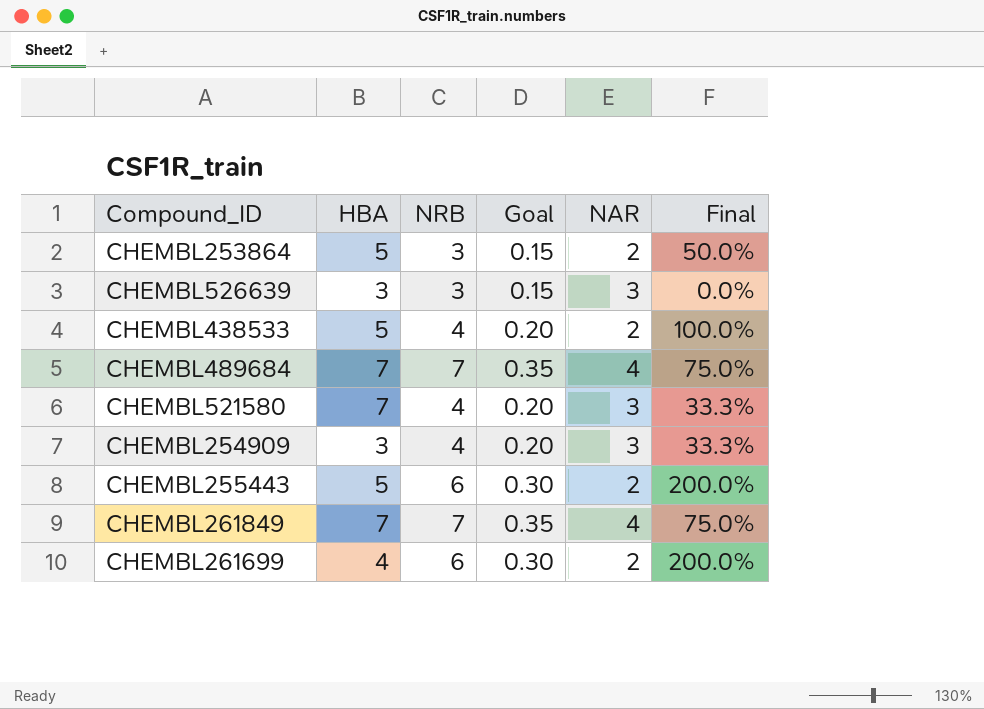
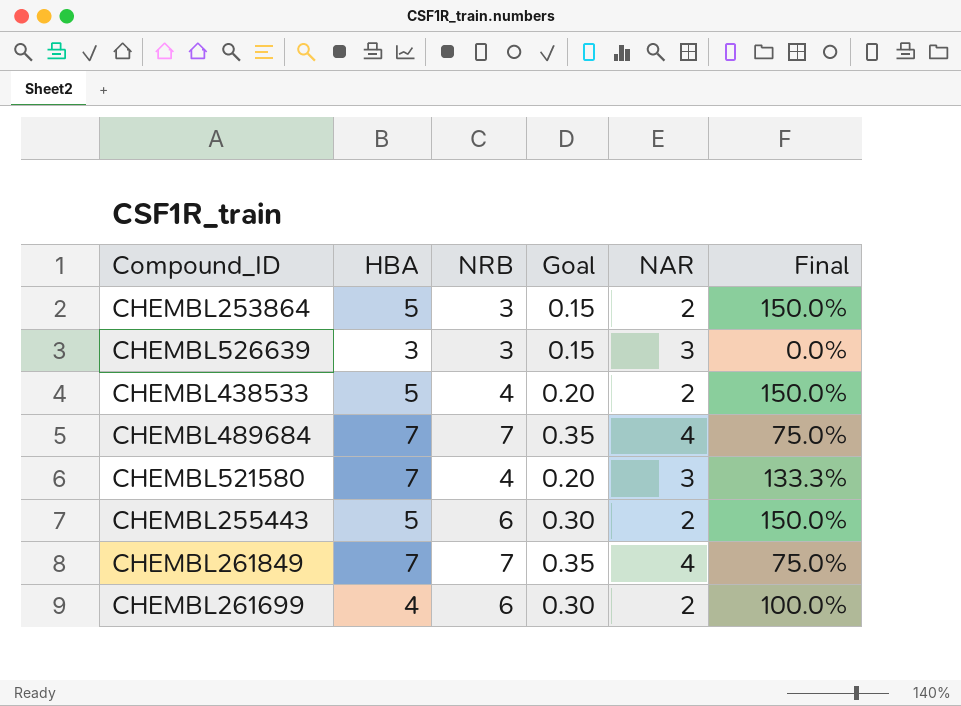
column Final | formula: ([NRB] - [NAR]) / [NAR] -> ([HBA] - [NAR]) / [NAR]
row CHEMBL254909: 3 | 4 | 0.20 | 3 | 33.3% -> none

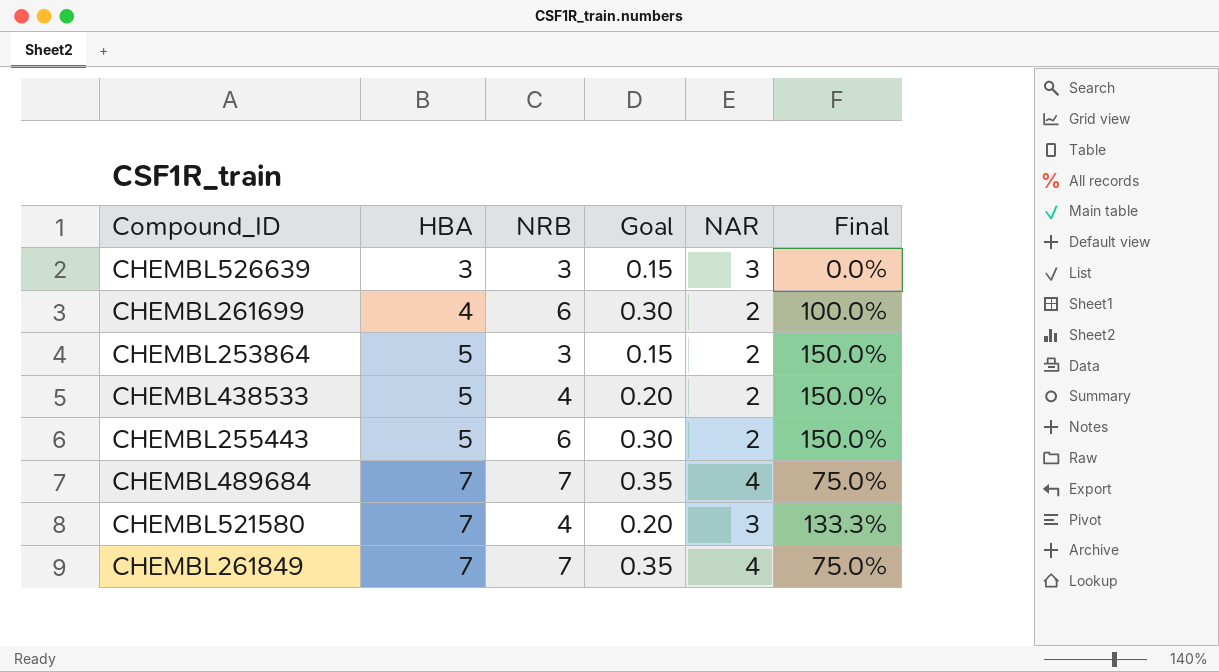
row order: none -> HBA ascending

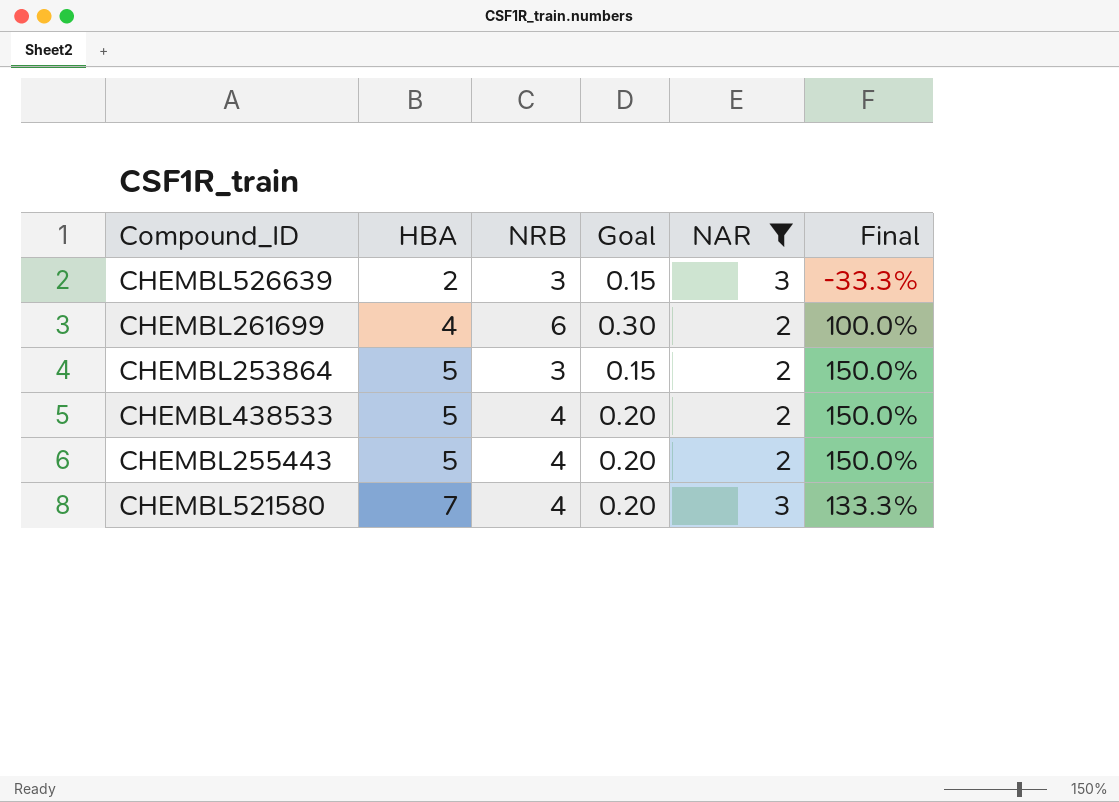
filter: none -> NAR != 4
CHEMBL526639 | HBA: 3 -> 2
CHEMBL526639 | Final: 0.0% -> -33.3%
CHEMBL255443 | NRB: 6 -> 4
CHEMBL255443 | Goal: 0.30 -> 0.20

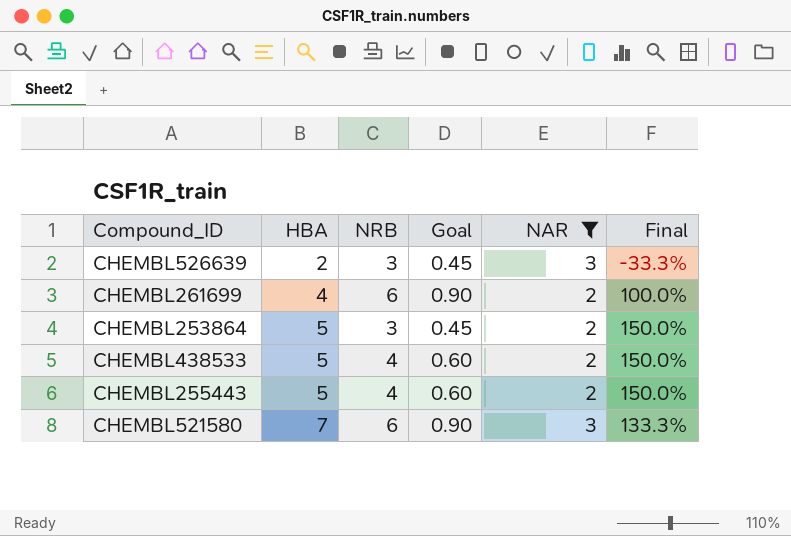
column Goal | formula: [NRB] * 0.05 -> [NRB] * 0.15
CHEMBL521580 | NRB: 4 -> 6

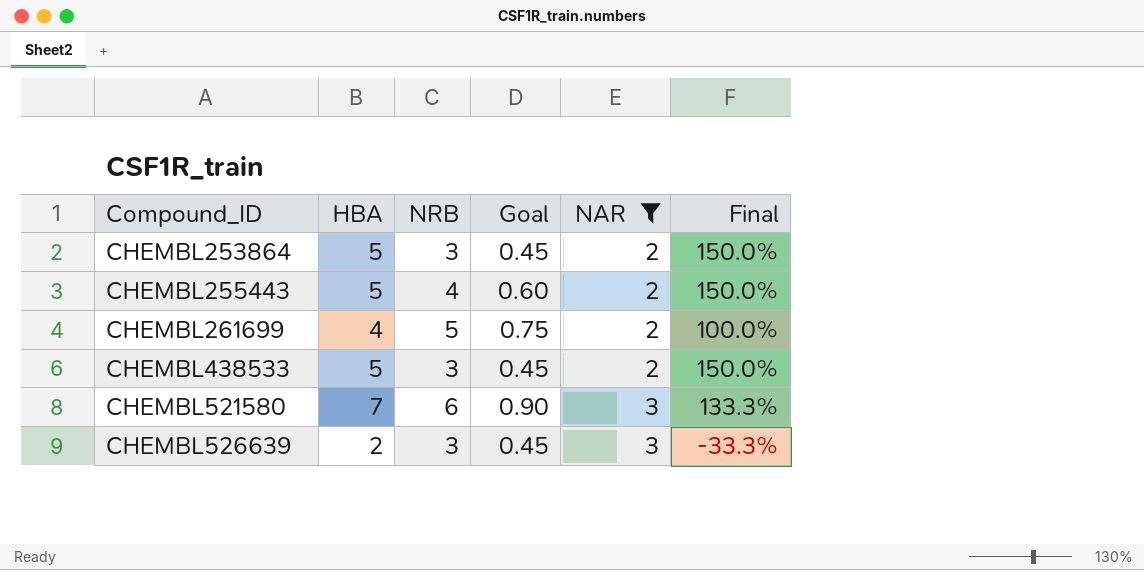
row order: HBA ascending -> Compound_ID ascending
CHEMBL261699 | NRB: 6 -> 5
CHEMBL261699 | Goal: 0.90 -> 0.75
CHEMBL438533 | NRB: 4 -> 3
CHEMBL438533 | Goal: 0.60 -> 0.45

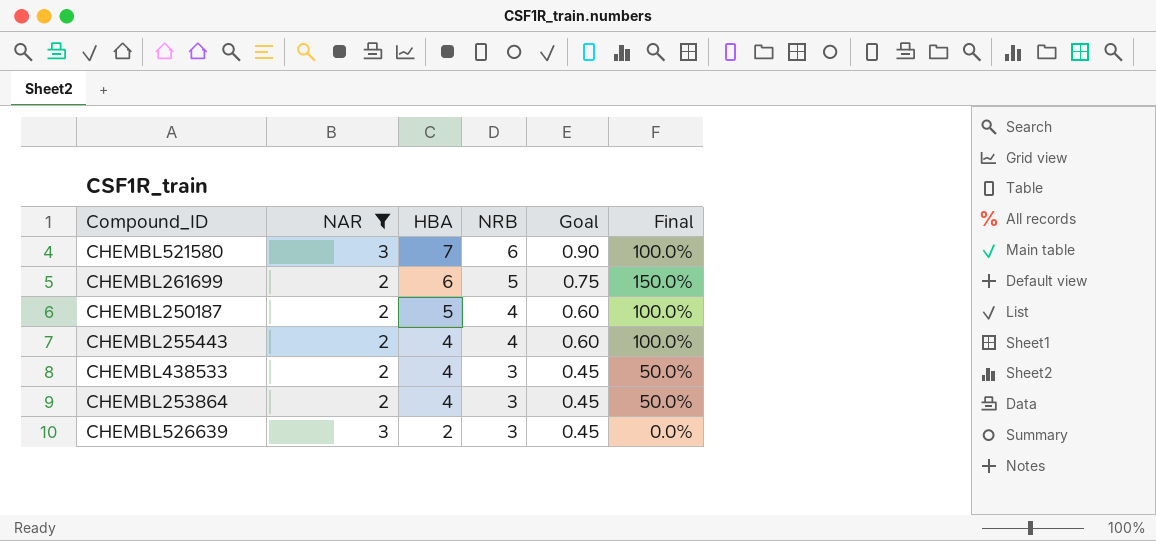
row order: Compound_ID ascending -> HBA descending
column NAR | position: 5 -> 2
column Final | formula: ([HBA] - [NAR]) / [NAR] -> ([NRB] - [NAR]) / [NAR]
CHEMBL261699 | HBA: 4 -> 6
row CHEMBL250187: none -> 2 | 5 | 4 | 0.60 | 100.0%
CHEMBL255443 | HBA: 5 -> 4
CHEMBL438533 | HBA: 5 -> 4
CHEMBL253864 | HBA: 5 -> 4

